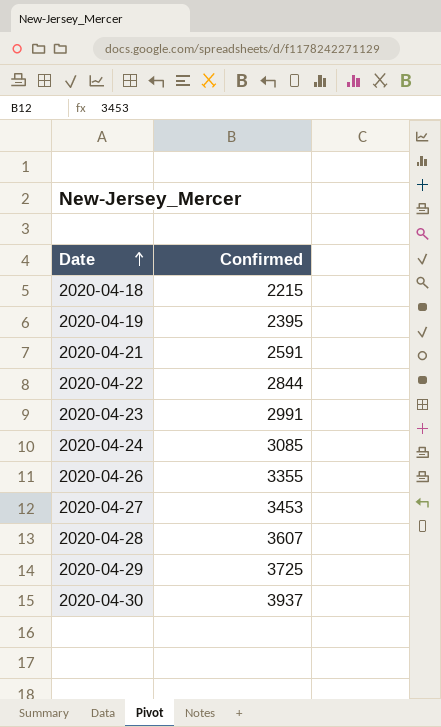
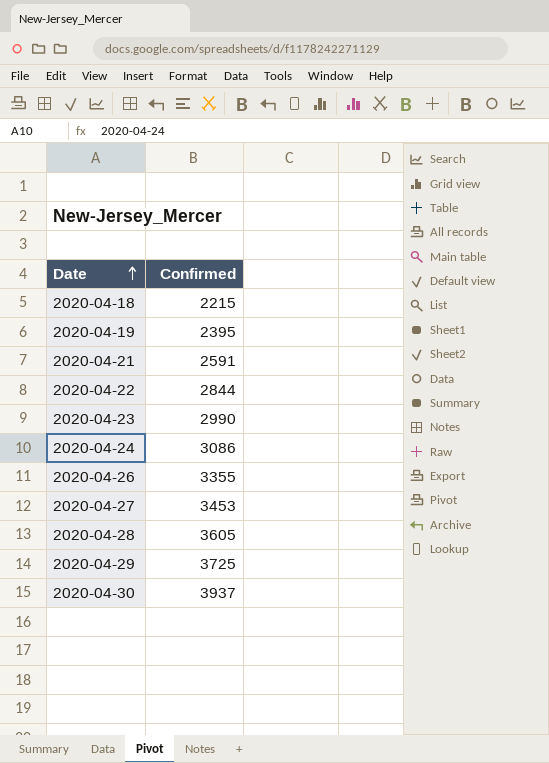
2020-04-23 | Confirmed: 2991 -> 2990
2020-04-24 | Confirmed: 3085 -> 3086
2020-04-28 | Confirmed: 3607 -> 3605

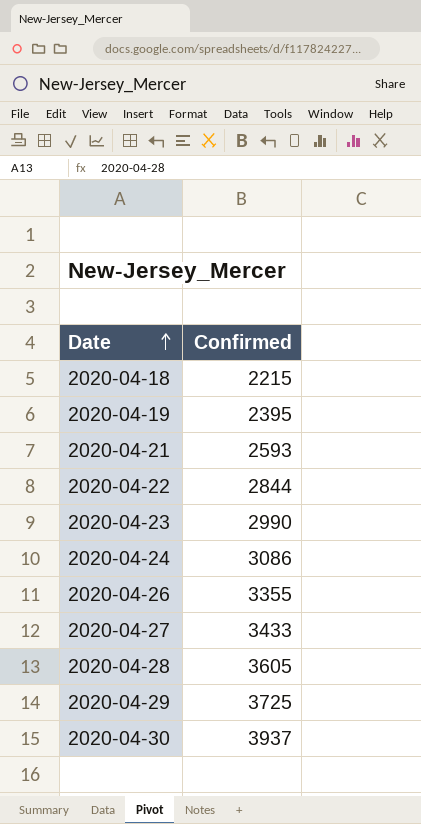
2020-04-21 | Confirmed: 2591 -> 2593
2020-04-27 | Confirmed: 3453 -> 3433

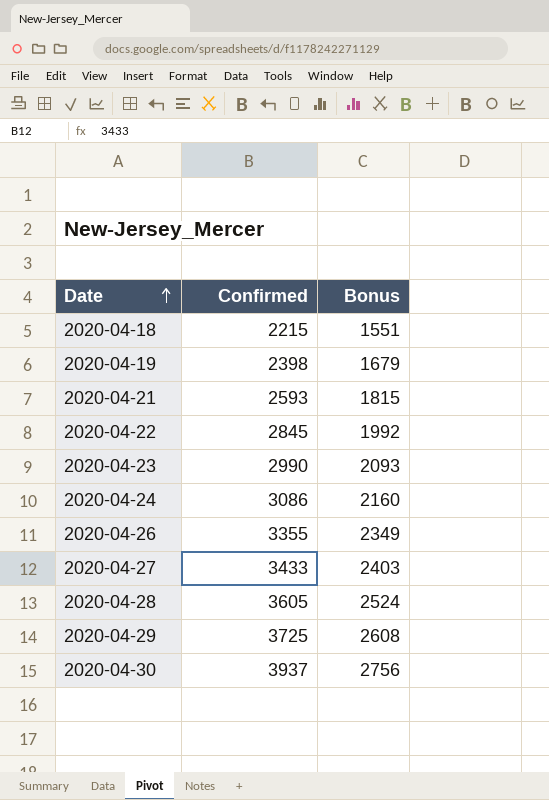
column Bonus | formula: none -> [Confirmed] * 0.7
2020-04-19 | Confirmed: 2395 -> 2398
2020-04-22 | Confirmed: 2844 -> 2845

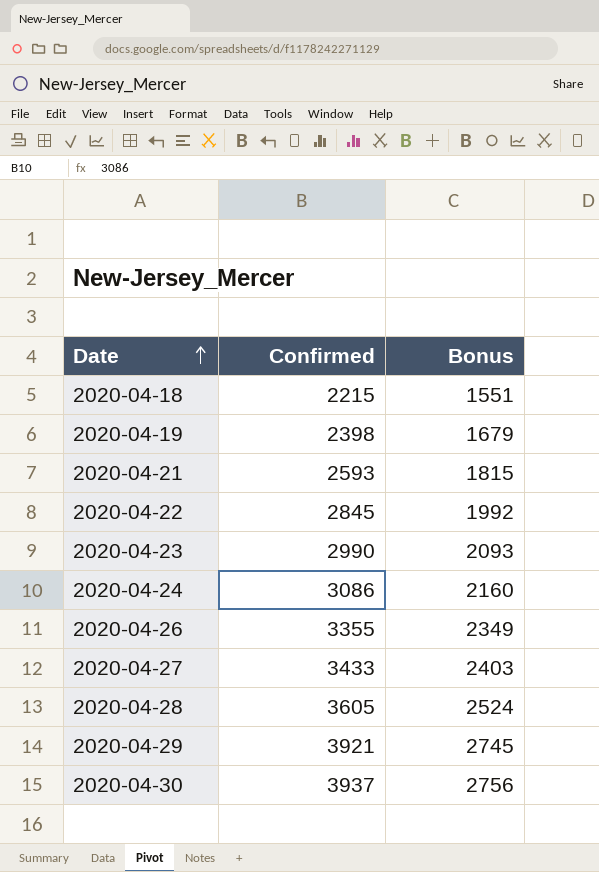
2020-04-29 | Confirmed: 3725 -> 3921
2020-04-29 | Bonus: 2608 -> 2745

